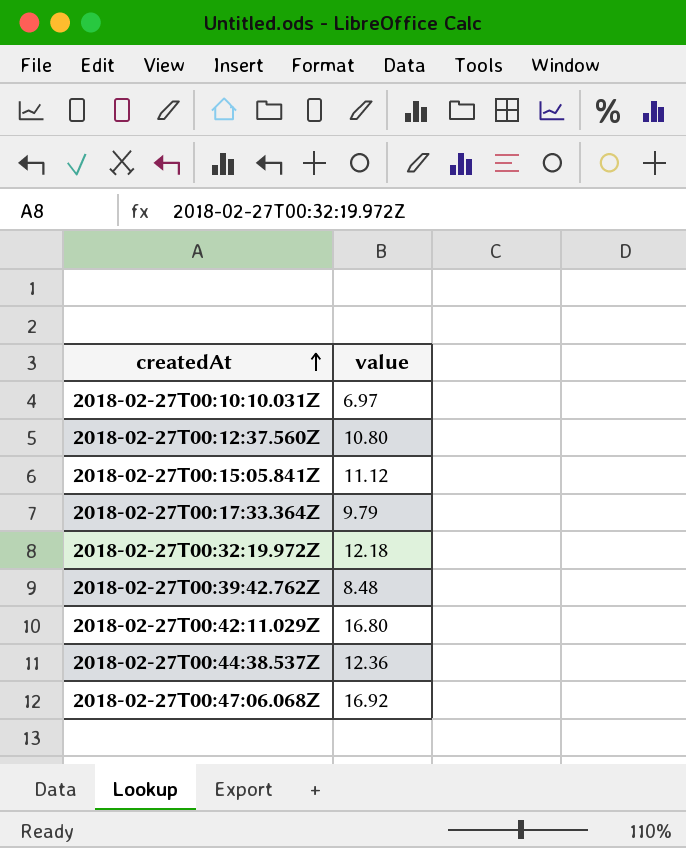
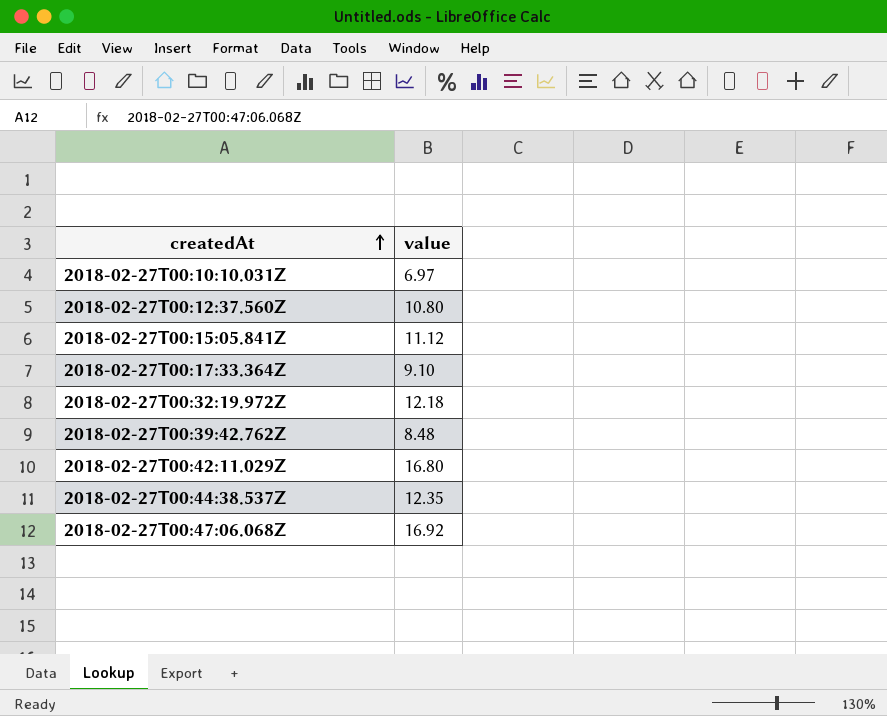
2018-02-27T00:17:33.364Z | value: 9.79 -> 9.10
2018-02-27T00:44:38.537Z | value: 12.36 -> 12.35

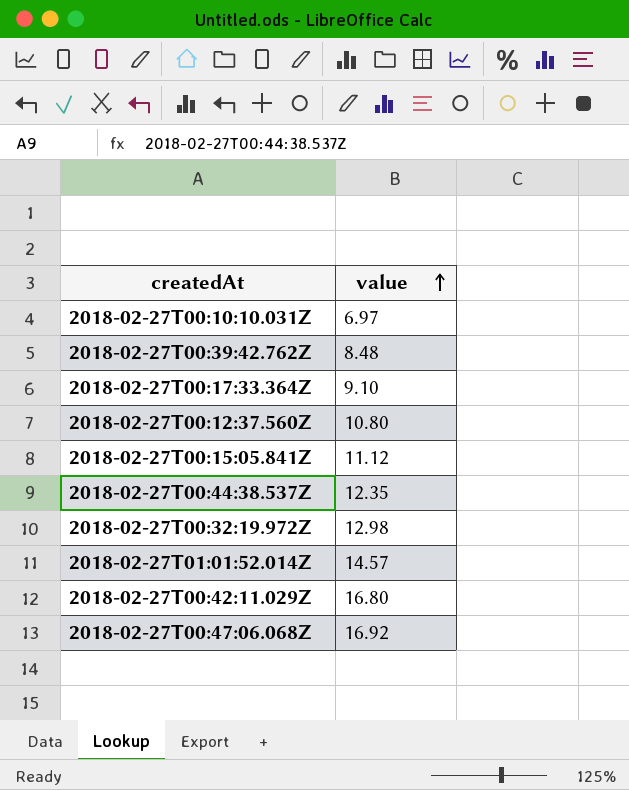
row order: createdAt ascending -> value ascending
2018-02-27T00:32:19.972Z | value: 12.18 -> 12.98
row 2018-02-27T01:01:52.014Z: none -> 14.57

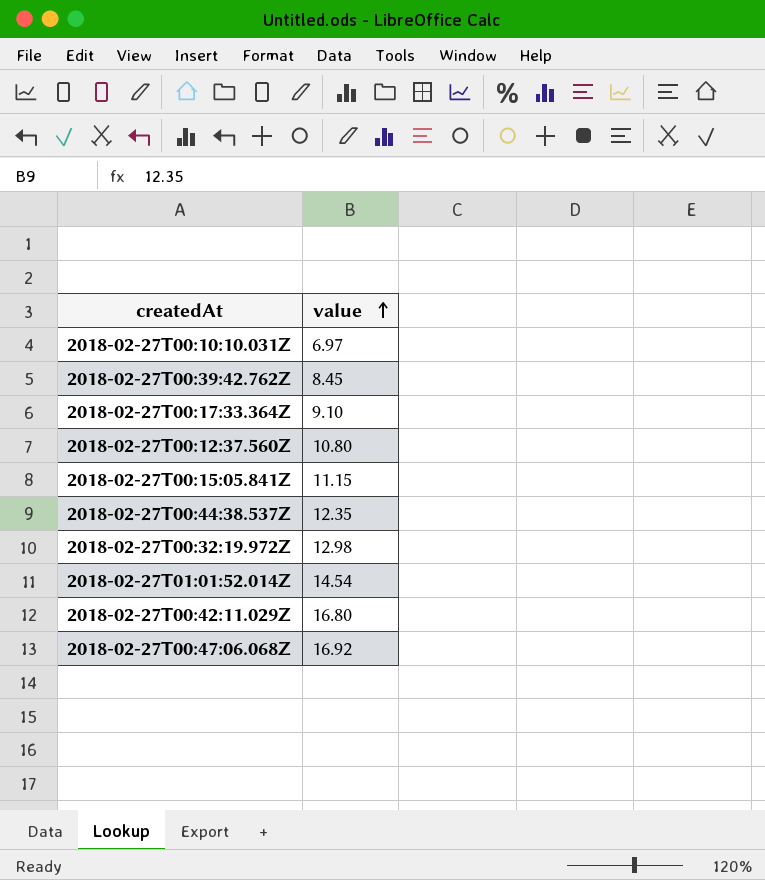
2018-02-27T00:39:42.762Z | value: 8.48 -> 8.45
2018-02-27T00:15:05.841Z | value: 11.12 -> 11.15
2018-02-27T01:01:52.014Z | value: 14.57 -> 14.54

